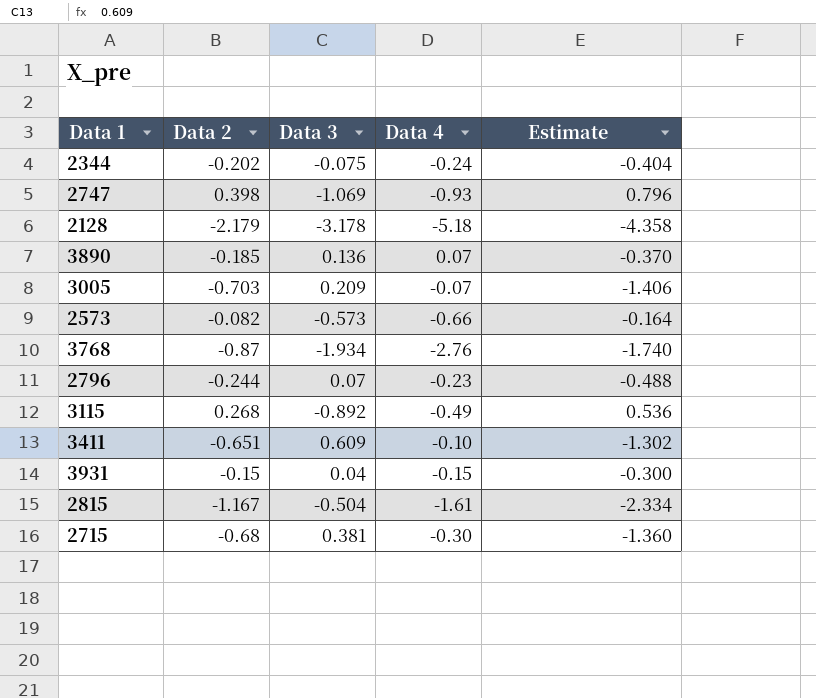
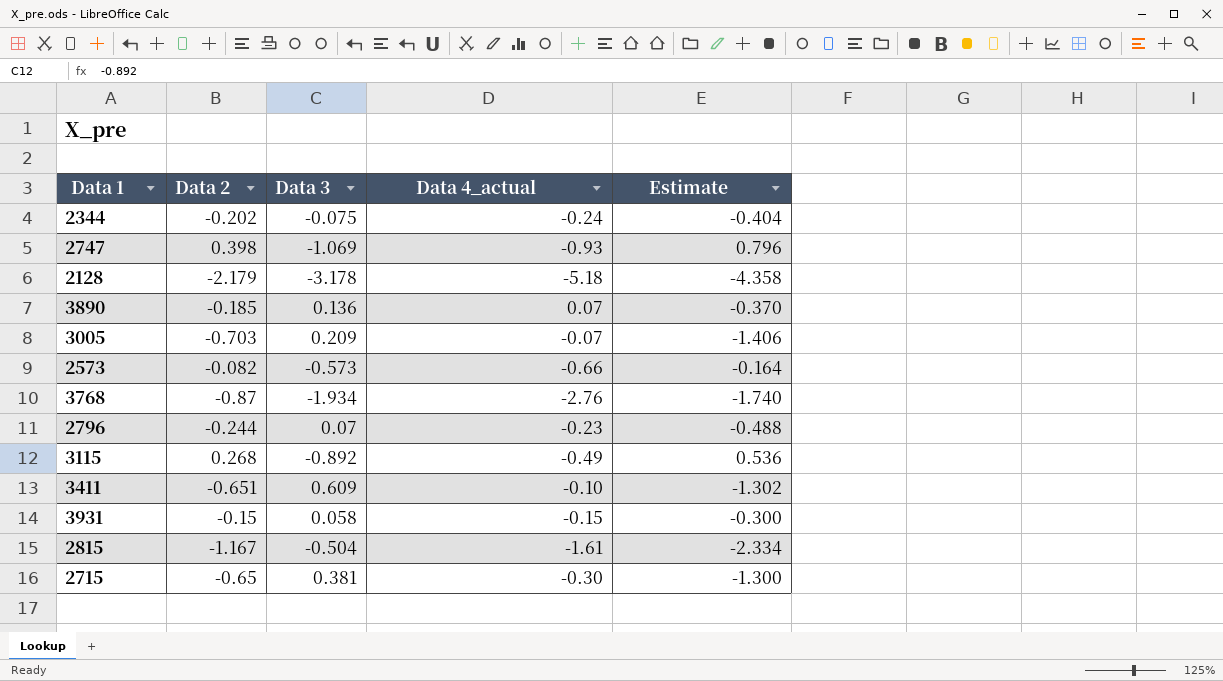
column name: Data 4 -> Data 4_actual
3931 | Data 3: 0.04 -> 0.058
2715 | Data 2: -0.68 -> -0.65
2715 | Estimate: -1.360 -> -1.300

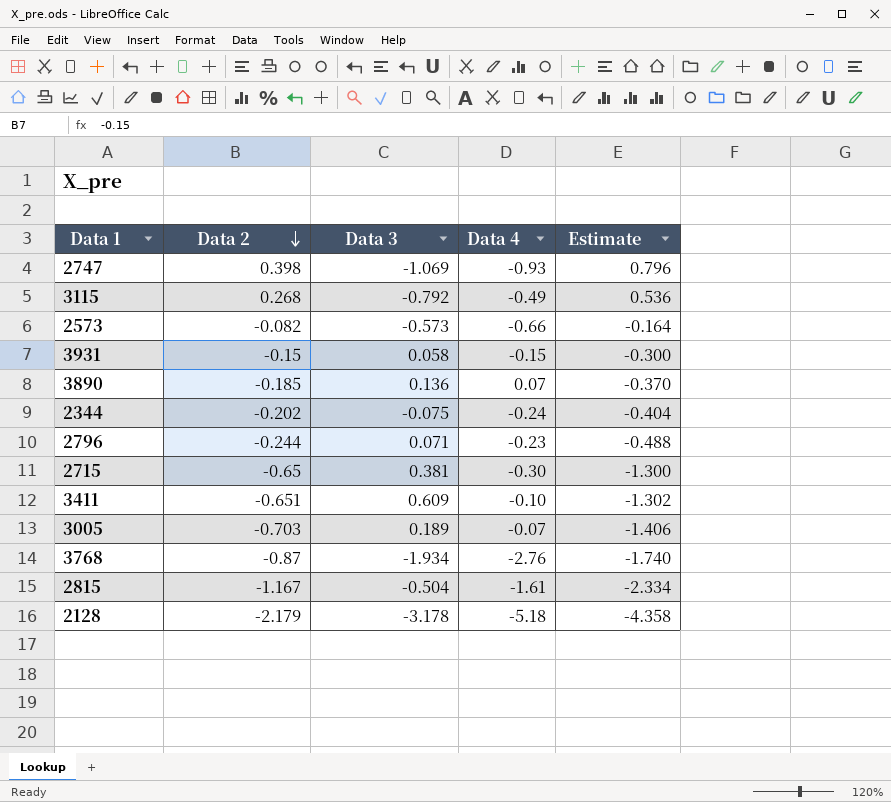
row order: none -> Data 2 descending
column name: Data 4_actual -> Data 4
3115 | Data 3: -0.892 -> -0.792
2796 | Data 3: 0.07 -> 0.071
3005 | Data 3: 0.209 -> 0.189

